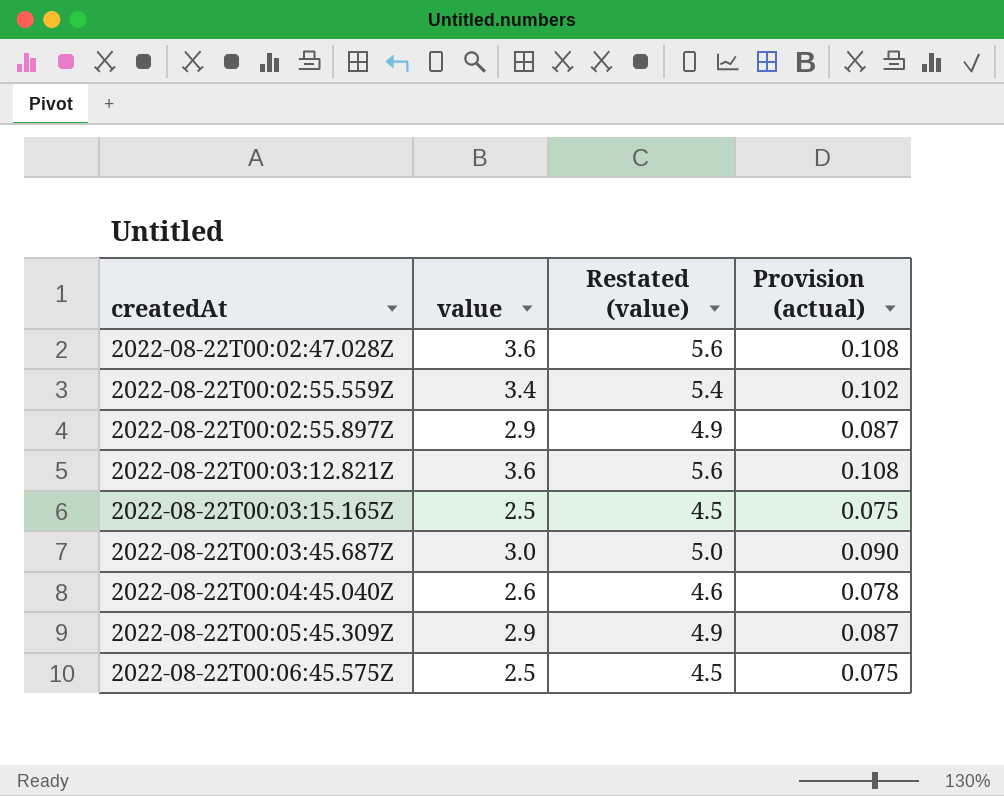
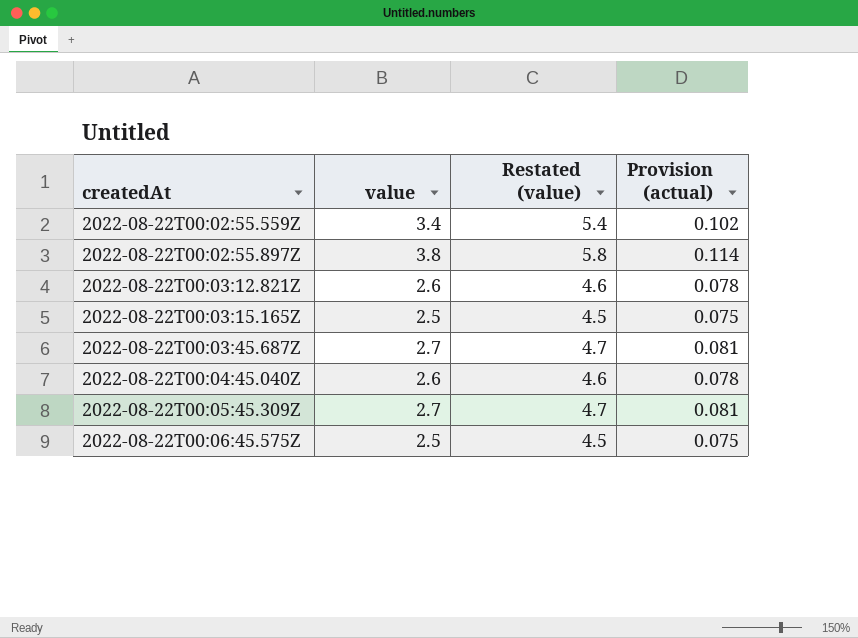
row 2022-08-22T00:02:47.028Z: 3.6 | 5.6 | 0.108 -> none
2022-08-22T00:02:55.897Z | value: 2.9 -> 3.8
2022-08-22T00:02:55.897Z | Restated (value): 4.9 -> 5.8
2022-08-22T00:02:55.897Z | Provision (actual): 0.087 -> 0.114
2022-08-22T00:03:12.821Z | value: 3.6 -> 2.6
2022-08-22T00:03:12.821Z | Restated (value): 5.6 -> 4.6
2022-08-22T00:03:12.821Z | Provision (actual): 0.108 -> 0.078
2022-08-22T00:03:45.687Z | value: 3.0 -> 2.7
2022-08-22T00:03:45.687Z | Restated (value): 5.0 -> 4.7
2022-08-22T00:03:45.687Z | Provision (actual): 0.090 -> 0.081
2022-08-22T00:05:45.309Z | value: 2.9 -> 2.7
2022-08-22T00:05:45.309Z | Restated (value): 4.9 -> 4.7
2022-08-22T00:05:45.309Z | Provision (actual): 0.087 -> 0.081

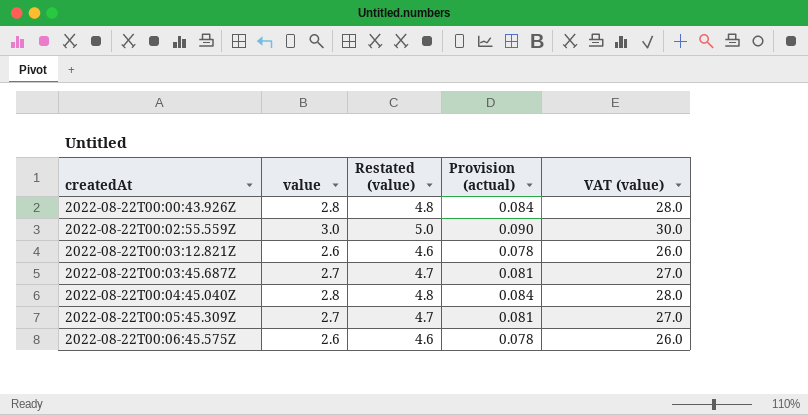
column VAT (value) | formula: none -> [value] * 10
row 2022-08-22T00:02:55.897Z: 3.8 | 5.8 | 0.114 -> none
row 2022-08-22T00:03:15.165Z: 2.5 | 4.5 | 0.075 -> none
row 2022-08-22T00:00:43.926Z: none -> 2.8 | 4.8 | 0.084 | 28.0
2022-08-22T00:02:55.559Z | value: 3.4 -> 3.0
2022-08-22T00:02:55.559Z | Restated (value): 5.4 -> 5.0
2022-08-22T00:02:55.559Z | Provision (actual): 0.102 -> 0.090
2022-08-22T00:04:45.040Z | value: 2.6 -> 2.8
2022-08-22T00:04:45.040Z | Restated (value): 4.6 -> 4.8
2022-08-22T00:04:45.040Z | Provision (actual): 0.078 -> 0.084
2022-08-22T00:06:45.575Z | value: 2.5 -> 2.6
2022-08-22T00:06:45.575Z | Restated (value): 4.5 -> 4.6
2022-08-22T00:06:45.575Z | Provision (actual): 0.075 -> 0.078

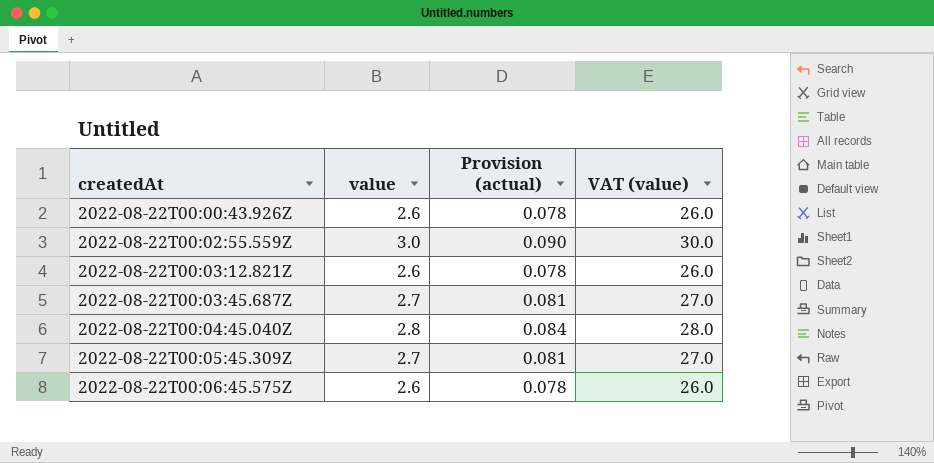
column Restated (value) | formula: [value] + 2 -> none
2022-08-22T00:00:43.926Z | value: 2.8 -> 2.6
2022-08-22T00:00:43.926Z | Provision (actual): 0.084 -> 0.078
2022-08-22T00:00:43.926Z | VAT (value): 28.0 -> 26.0

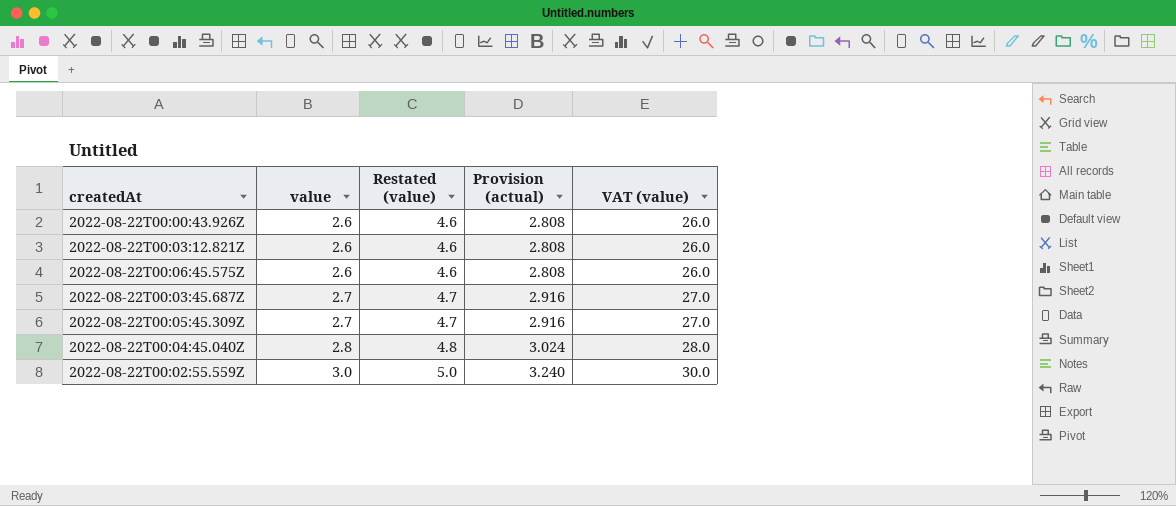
row order: createdAt ascending -> value ascending
column Restated (value) | formula: none -> [value] + 2
column Provision (actual) | formula: [value] * 0.03 -> [value] * 1.08

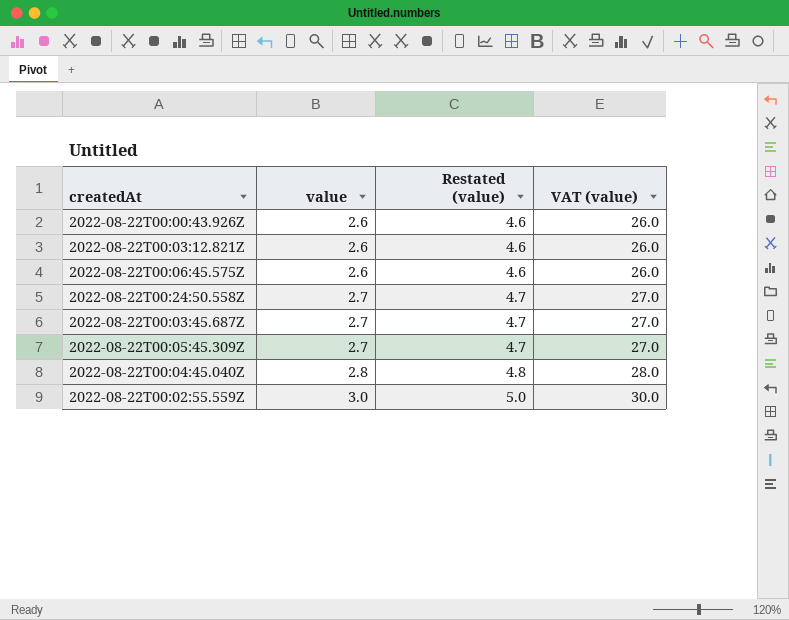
column Provision (actual) | formula: [value] * 1.08 -> none
row 2022-08-22T00:24:50.558Z: none -> 2.7 | 4.7 | 27.0

